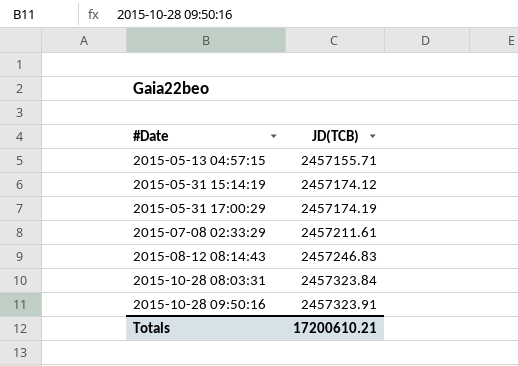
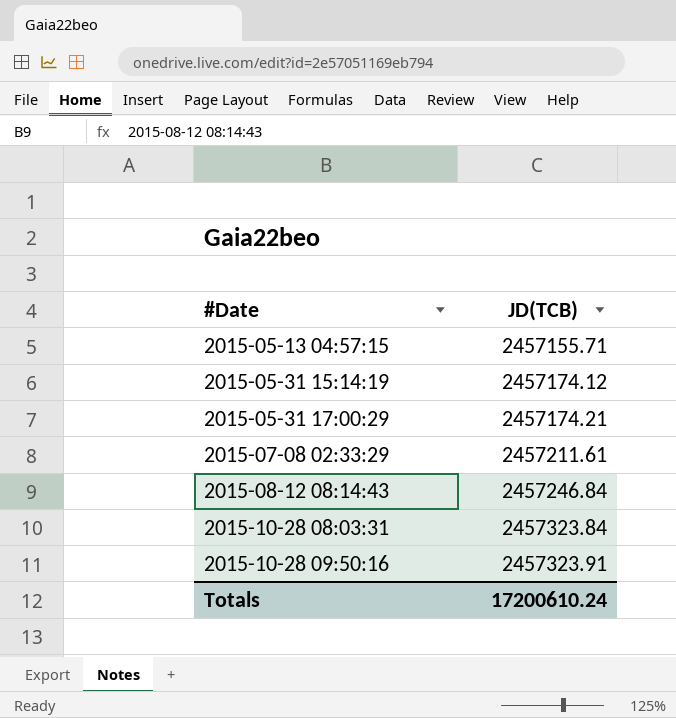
2015-05-31 17:00:29 | JD(TCB): 2457174.19 -> 2457174.21
2015-08-12 08:14:43 | JD(TCB): 2457246.83 -> 2457246.84
Totals | JD(TCB): 17200610.21 -> 17200610.24

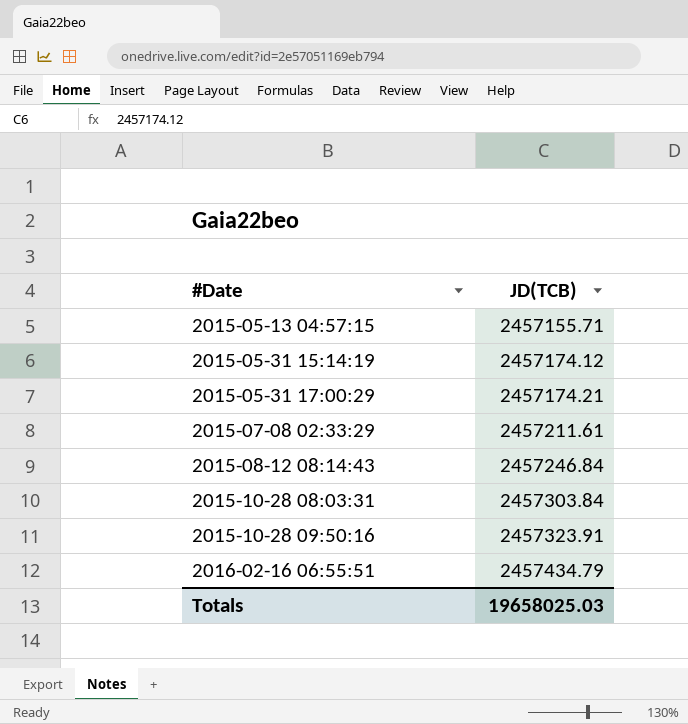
2015-10-28 08:03:31 | JD(TCB): 2457323.84 -> 2457303.84
row 2016-02-16 06:55:51: none -> 2457434.79
Totals | JD(TCB): 17200610.24 -> 19658025.03

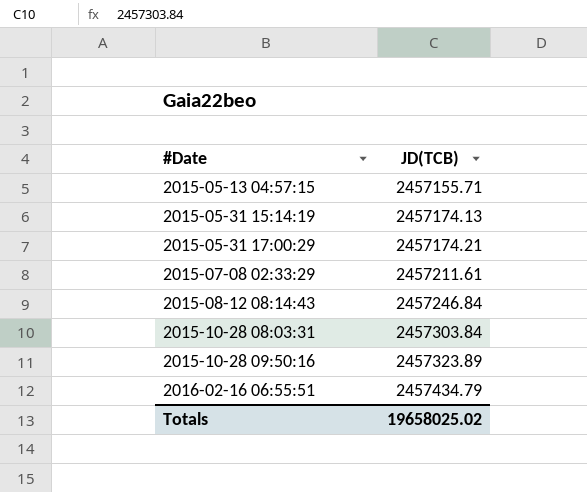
2015-05-31 15:14:19 | JD(TCB): 2457174.12 -> 2457174.13
2015-10-28 09:50:16 | JD(TCB): 2457323.91 -> 2457323.89
Totals | JD(TCB): 19658025.03 -> 19658025.02

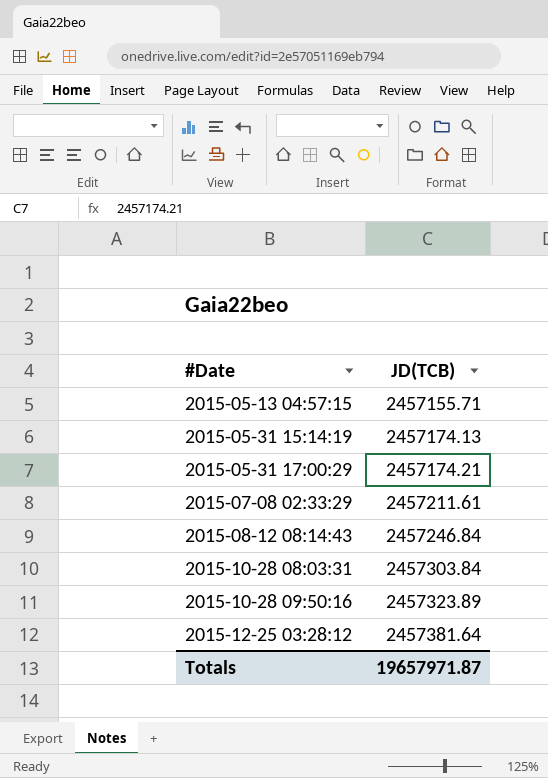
row 2016-02-16 06:55:51: 2457434.79 -> none
row 2015-12-25 03:28:12: none -> 2457381.64
Totals | JD(TCB): 19658025.02 -> 19657971.87

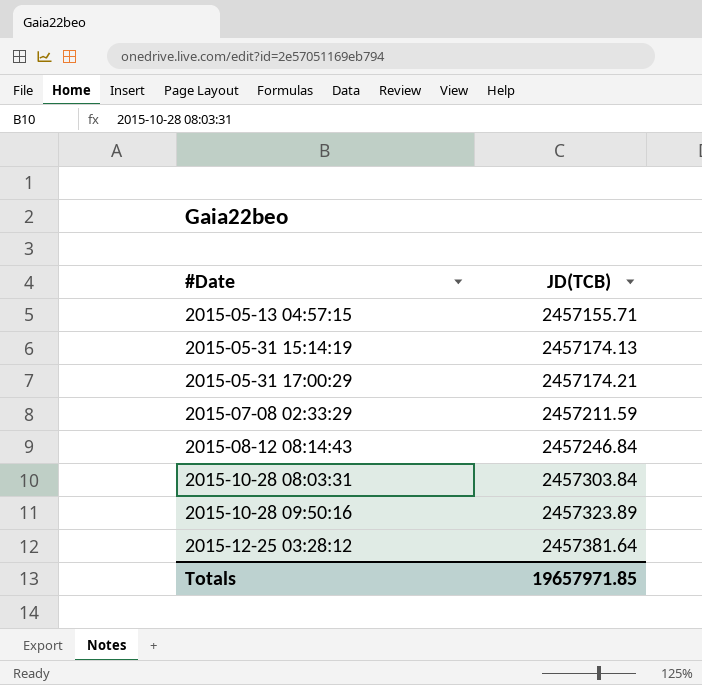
2015-07-08 02:33:29 | JD(TCB): 2457211.61 -> 2457211.59
Totals | JD(TCB): 19657971.87 -> 19657971.85

